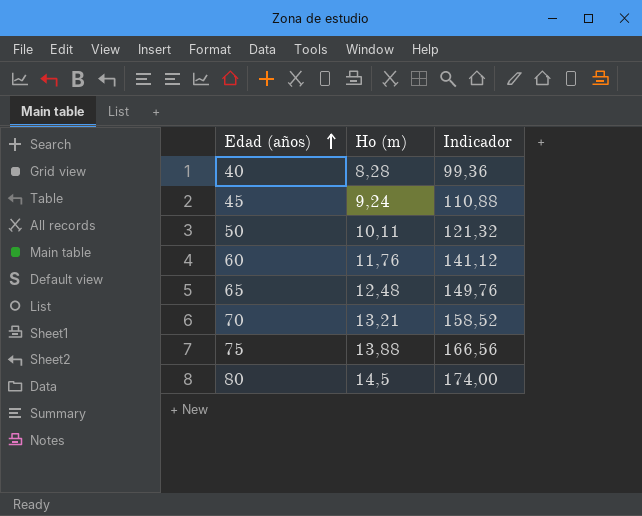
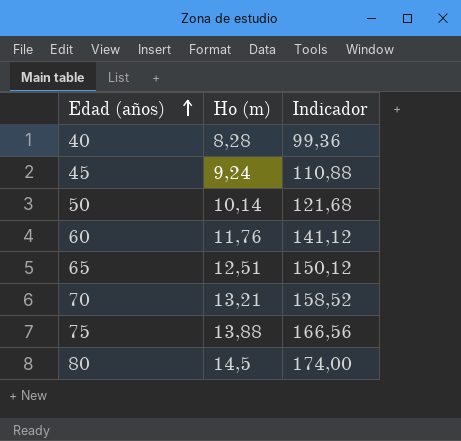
50 | Ho (m): 10,11 -> 10,14
50 | Indicador: 121,32 -> 121,68
65 | Ho (m): 12,48 -> 12,51
65 | Indicador: 149,76 -> 150,12

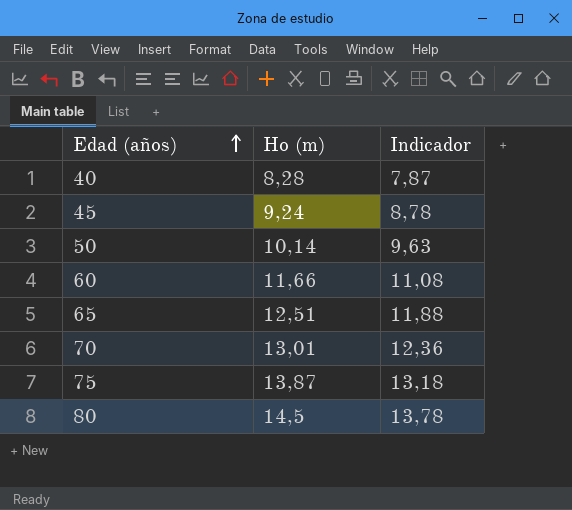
column Indicador | formula: [Ho (m)] * 12 -> [Ho (m)] * 0,95
60 | Ho (m): 11,76 -> 11,66
70 | Ho (m): 13,21 -> 13,01
75 | Ho (m): 13,88 -> 13,87

